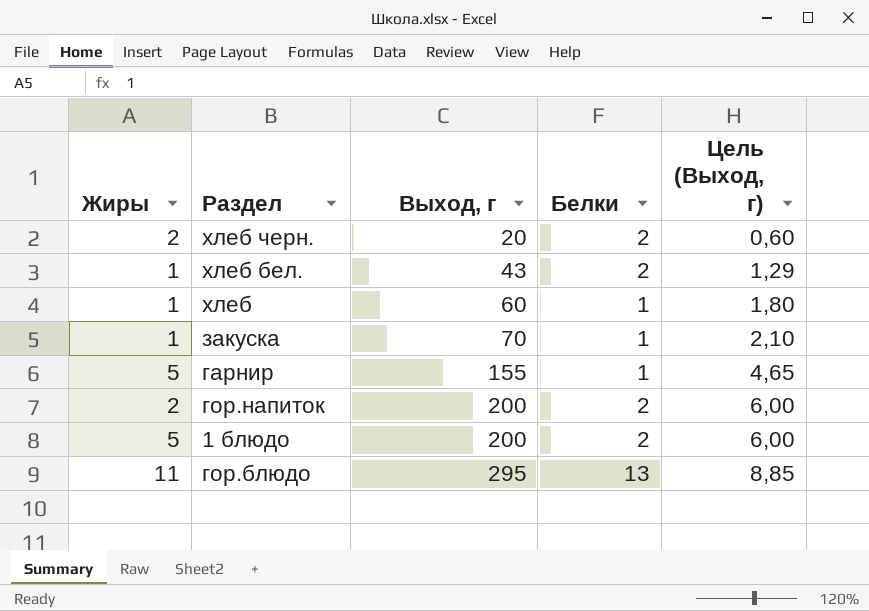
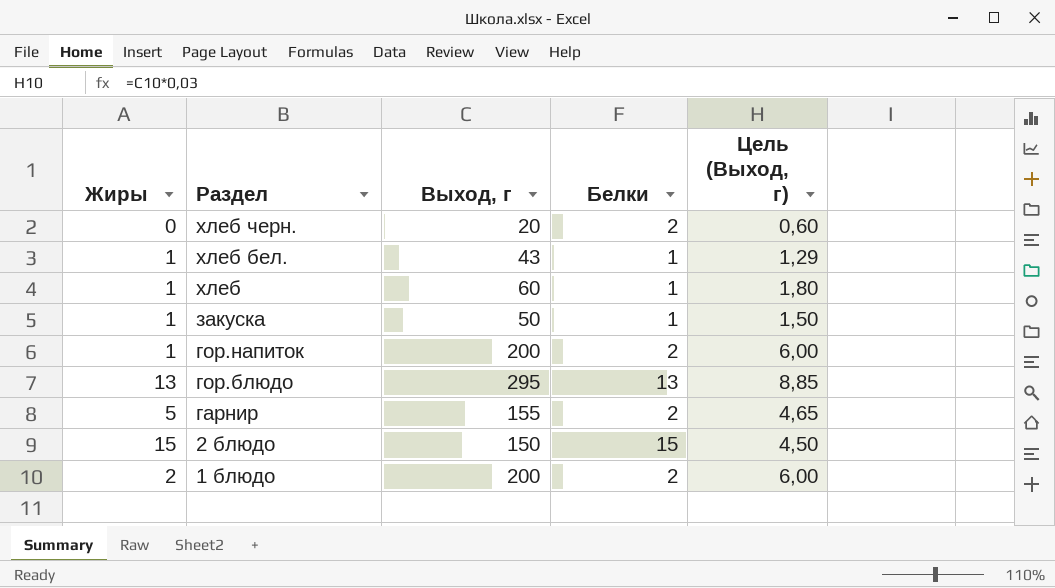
row order: Выход, г ascending -> Раздел descending
хлеб черн. | Жиры: 2 -> 0
хлеб бел. | Белки: 2 -> 1
закуска | Выход, г: 70 -> 50
закуска | Цель (Выход, г): 2,10 -> 1,50
гор.напиток | Жиры: 2 -> 1
гор.блюдо | Жиры: 11 -> 13
гарнир | Белки: 1 -> 2
row 2 блюдо: none -> 15 | 150 | 15 | 4,50
1 блюдо | Жиры: 5 -> 2

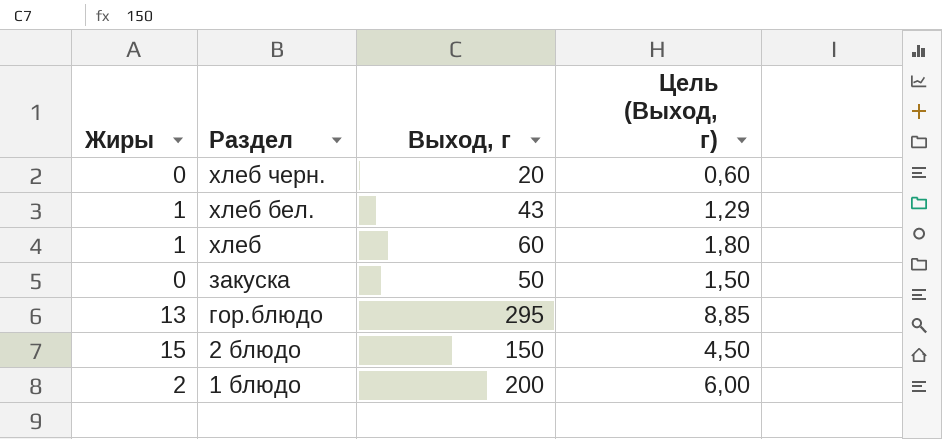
column Белки | position: 4 -> none
row гор.напиток: 1 | 200 | 2 | 6,00 -> none
row гарнир: 5 | 155 | 2 | 4,65 -> none
закуска | Жиры: 1 -> 0

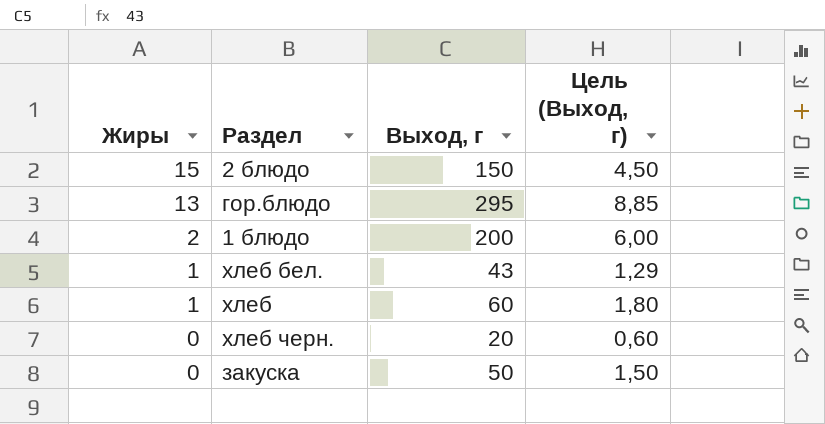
row order: Раздел descending -> Жиры descending

